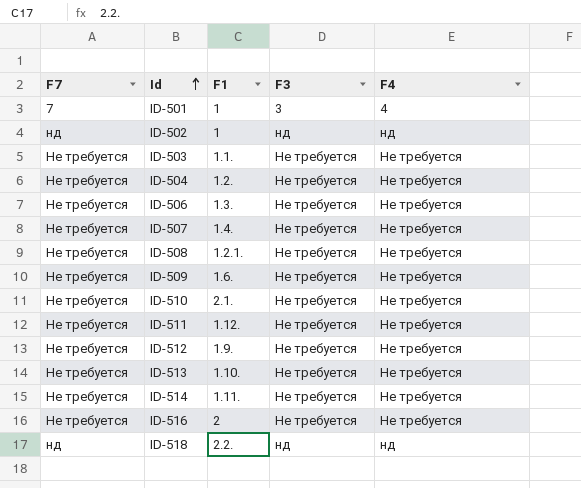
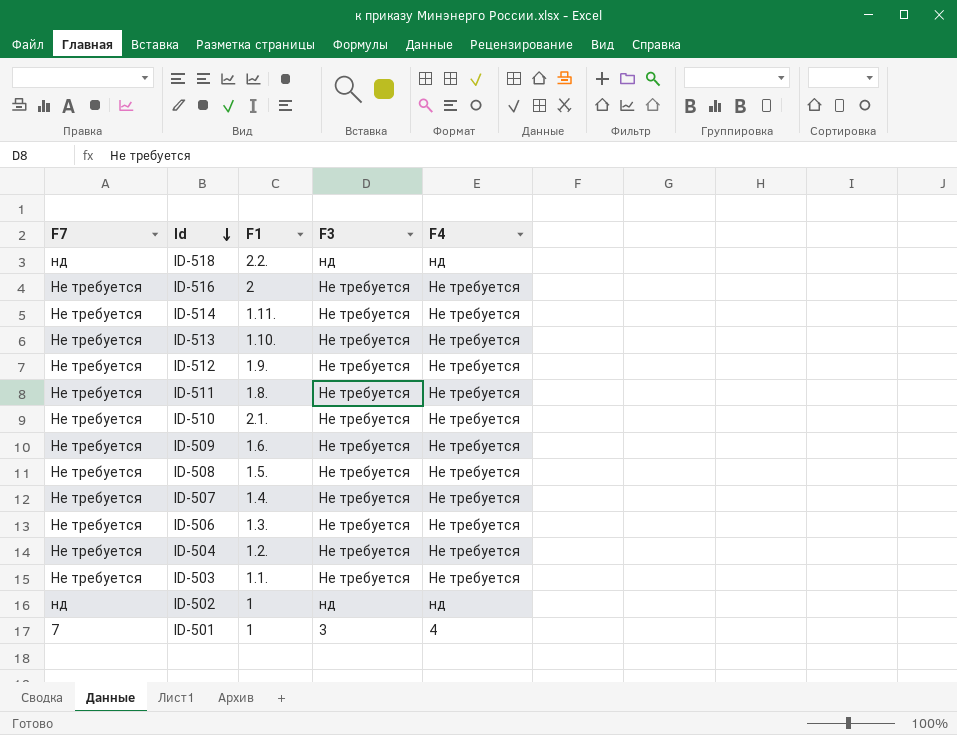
row order: Id ascending -> Id descending
ID-511 | F1: 1.12. -> 1.8.
ID-508 | F1: 1.2.1. -> 1.5.

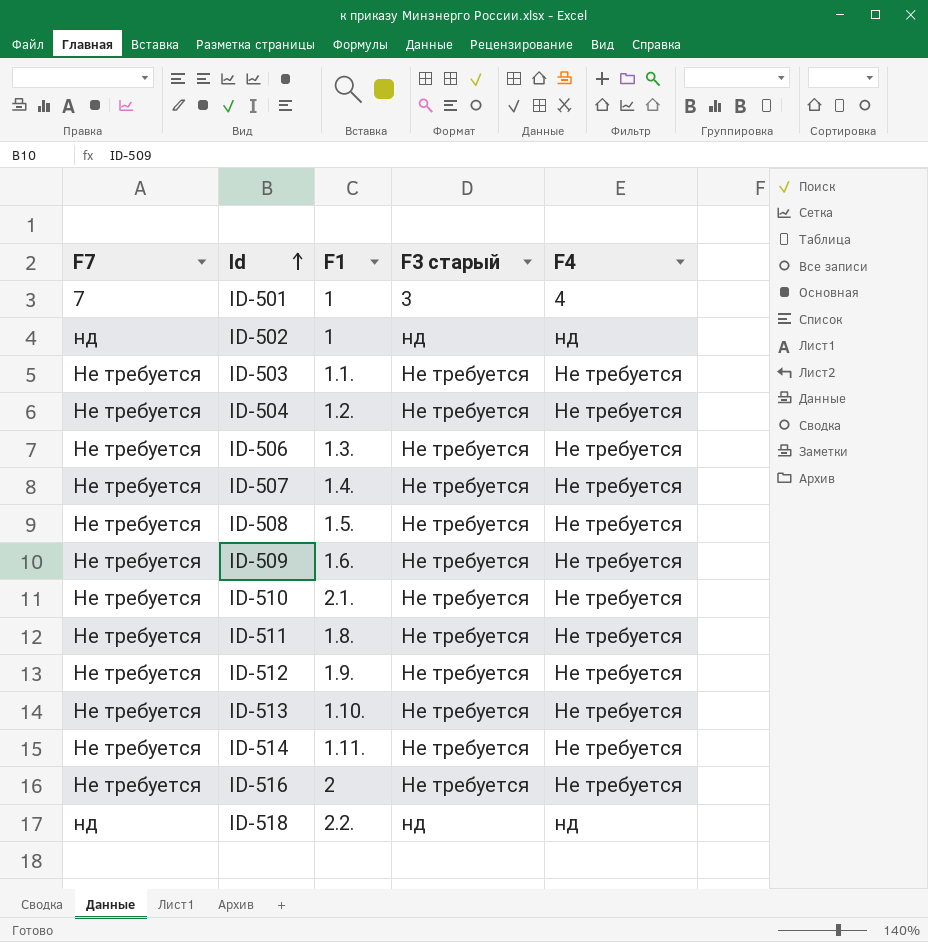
row order: Id descending -> Id ascending
column name: F3 -> F3 старый

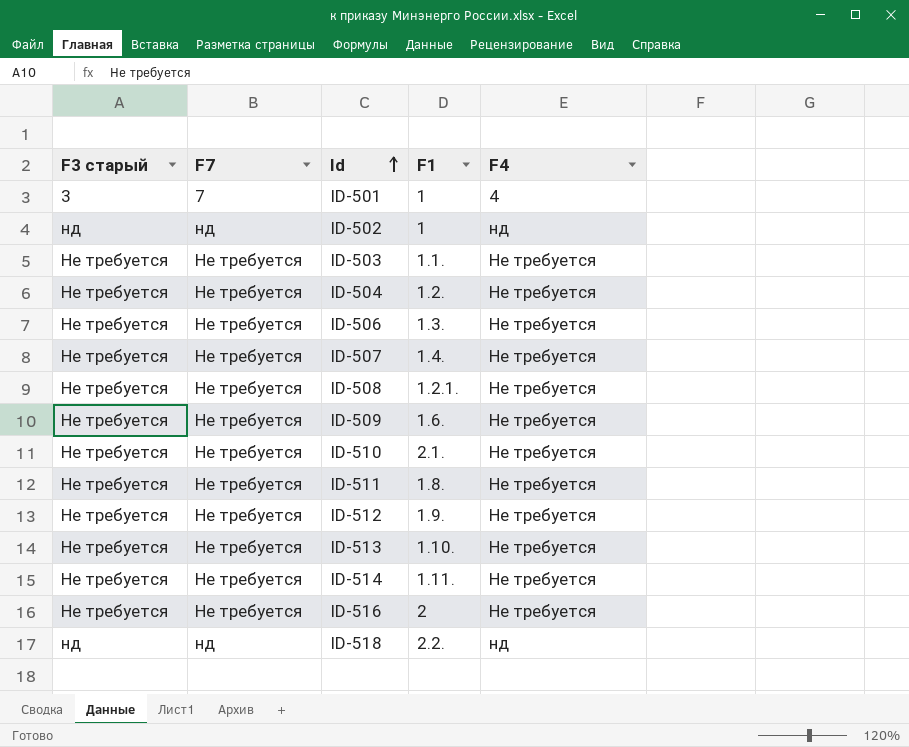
column F3 старый | position: 4 -> 1
ID-508 | F1: 1.5. -> 1.2.1.

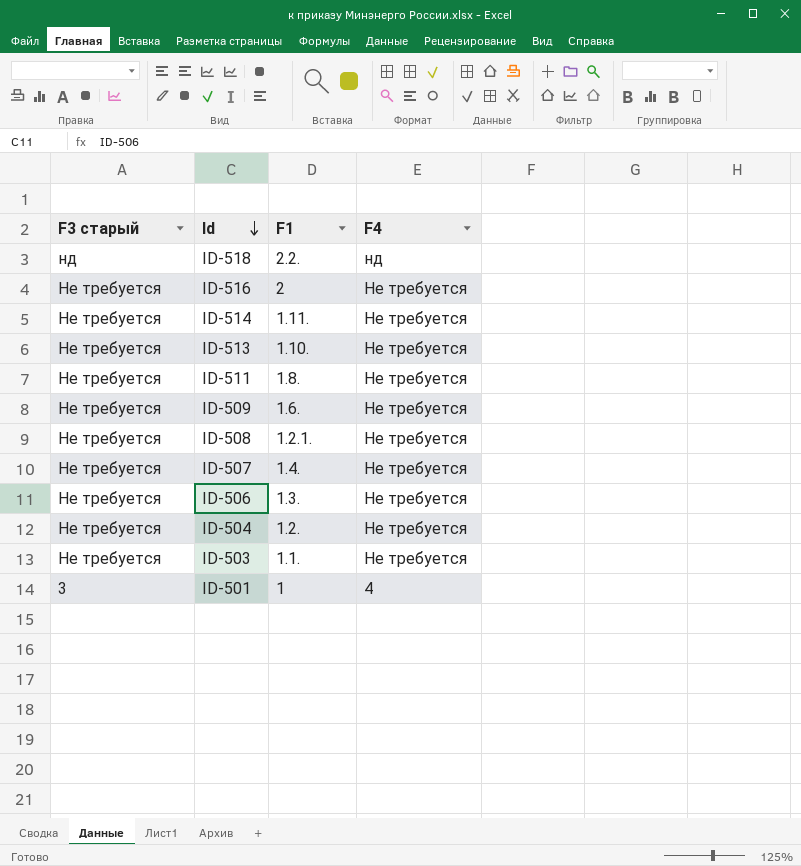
row order: Id ascending -> Id descending
column F7 | position: 2 -> none
row ID-502: нд | нд | 1 | нд -> none
row ID-510: Не требуется | Не требуется | 2.1. | Не требуется -> none
row ID-512: Не требуется | Не требуется | 1.9. | Не требуется -> none

